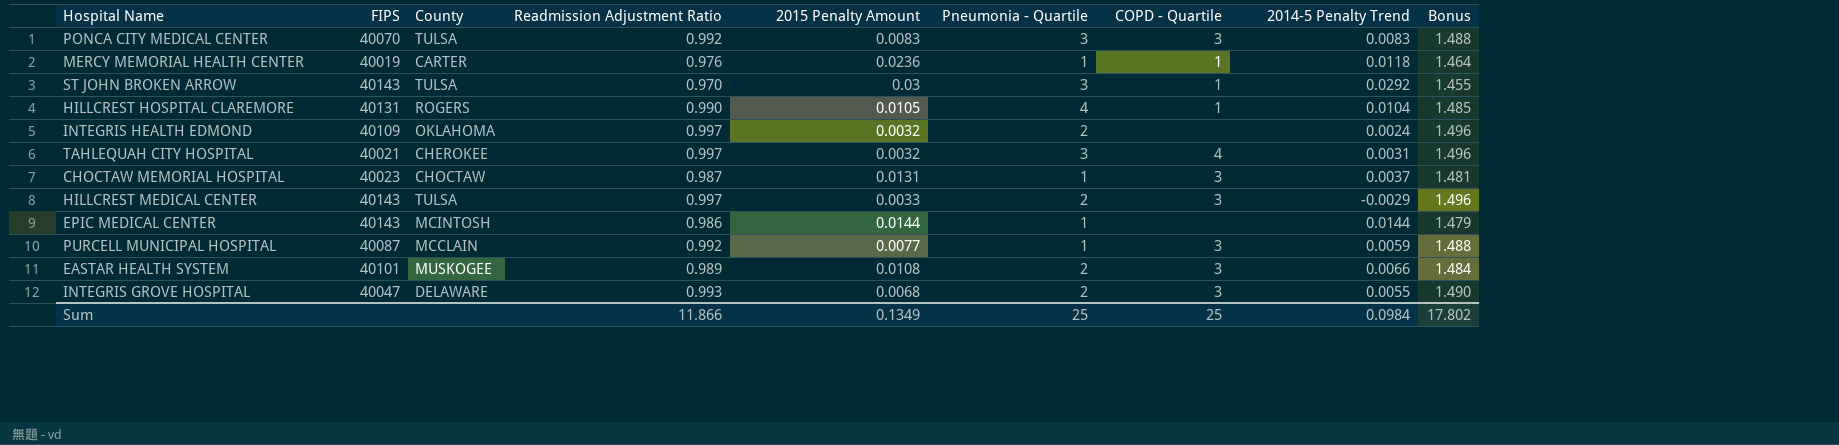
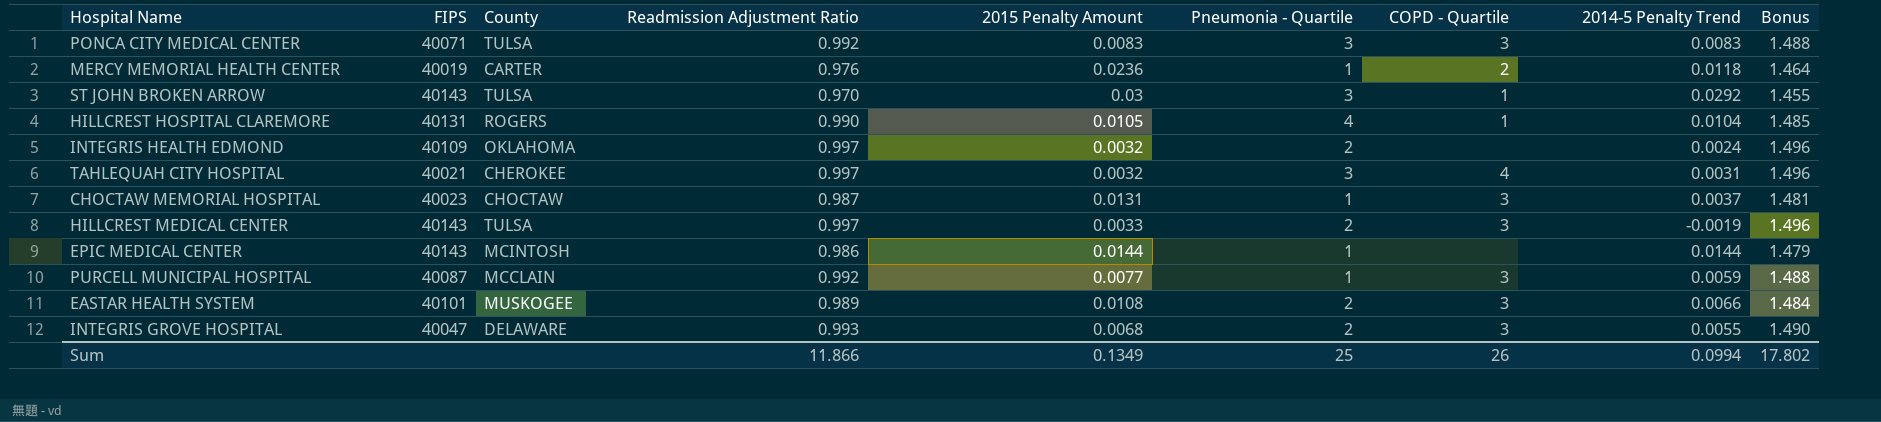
PONCA CITY MEDICAL CENTER | FIPS: 40070 -> 40071
MERCY MEMORIAL HEALTH CENTER | COPD - Quartile: 1 -> 2
HILLCREST MEDICAL CENTER | 2014-5 Penalty Trend: -0.0029 -> -0.0019
Sum | COPD - Quartile: 25 -> 26
Sum | 2014-5 Penalty Trend: 0.0984 -> 0.0994

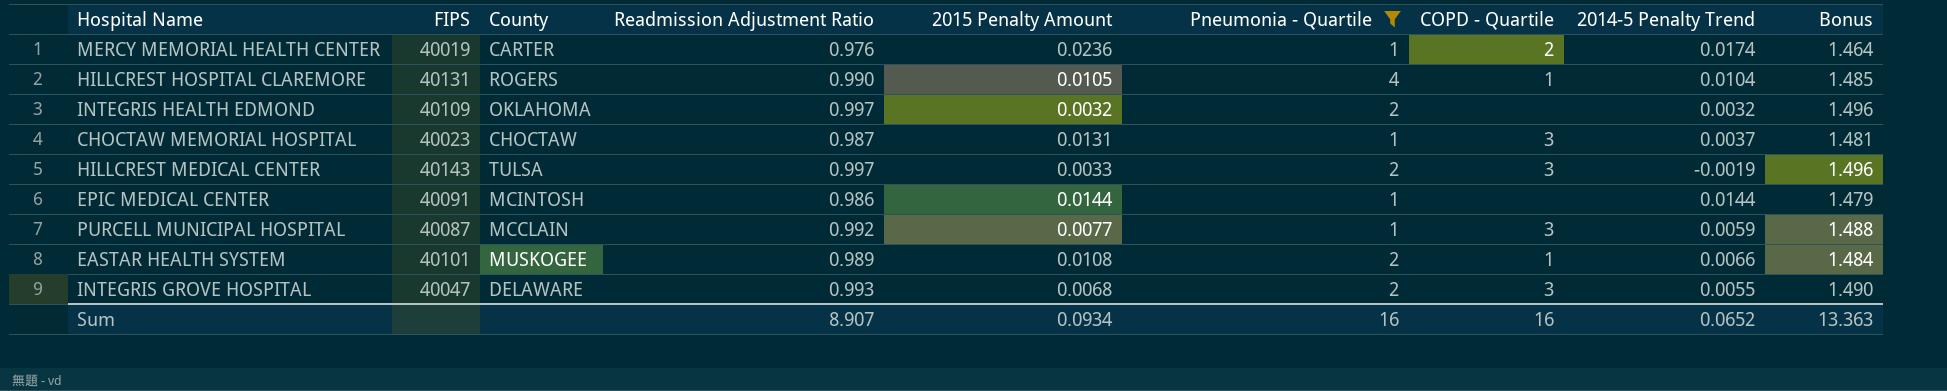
filter: none -> Pneumonia - Quartile != 3
MERCY MEMORIAL HEALTH CENTER | 2014-5 Penalty Trend: 0.0118 -> 0.0174
INTEGRIS HEALTH EDMOND | 2014-5 Penalty Trend: 0.0024 -> 0.0032
EPIC MEDICAL CENTER | FIPS: 40143 -> 40091
EASTAR HEALTH SYSTEM | COPD - Quartile: 3 -> 1
Sum | Readmission Adjustment Ratio: 11.866 -> 8.907
Sum | 2015 Penalty Amount: 0.1349 -> 0.0934
Sum | Pneumonia - Quartile: 25 -> 16
Sum | COPD - Quartile: 26 -> 16
Sum | 2014-5 Penalty Trend: 0.0994 -> 0.0652
Sum | Bonus: 17.802 -> 13.363

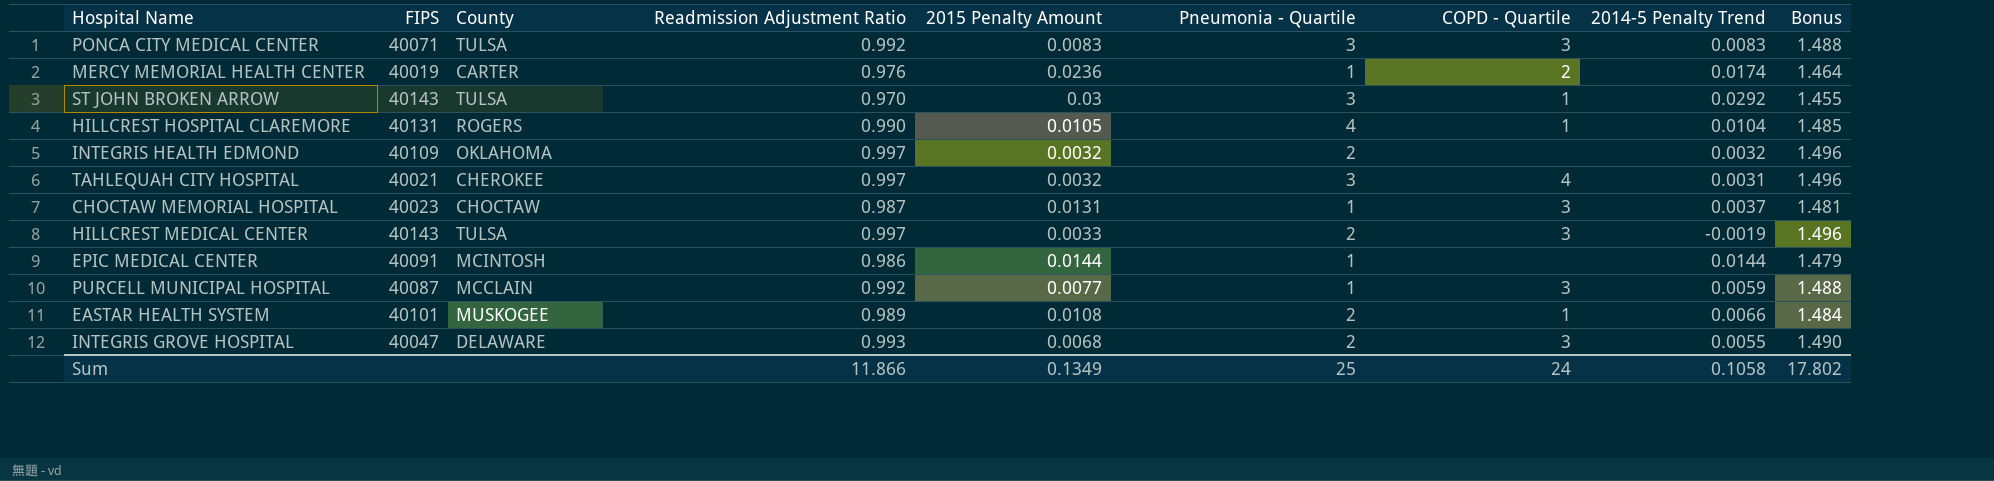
filter: Pneumonia - Quartile != 3 -> none
Sum | Readmission Adjustment Ratio: 8.907 -> 11.866
Sum | 2015 Penalty Amount: 0.0934 -> 0.1349
Sum | Pneumonia - Quartile: 16 -> 25
Sum | COPD - Quartile: 16 -> 24
Sum | 2014-5 Penalty Trend: 0.0652 -> 0.1058
Sum | Bonus: 13.363 -> 17.802

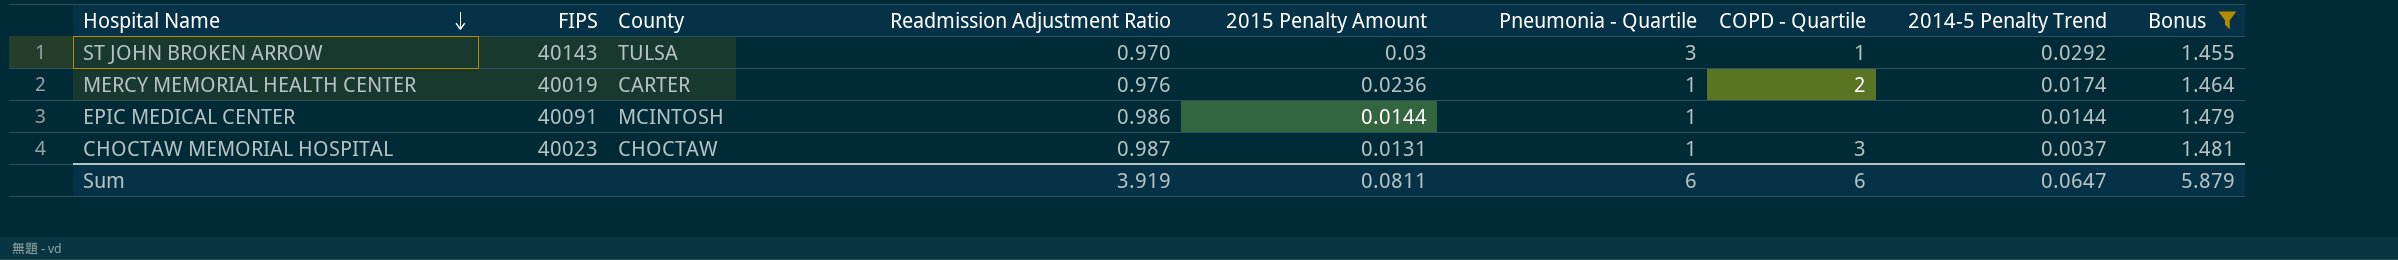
filter: none -> Bonus <= 1.481
row order: none -> Hospital Name descending
Sum | Readmission Adjustment Ratio: 11.866 -> 3.919
Sum | 2015 Penalty Amount: 0.1349 -> 0.0811
Sum | Pneumonia - Quartile: 25 -> 6
Sum | COPD - Quartile: 24 -> 6
Sum | 2014-5 Penalty Trend: 0.1058 -> 0.0647
Sum | Bonus: 17.802 -> 5.879

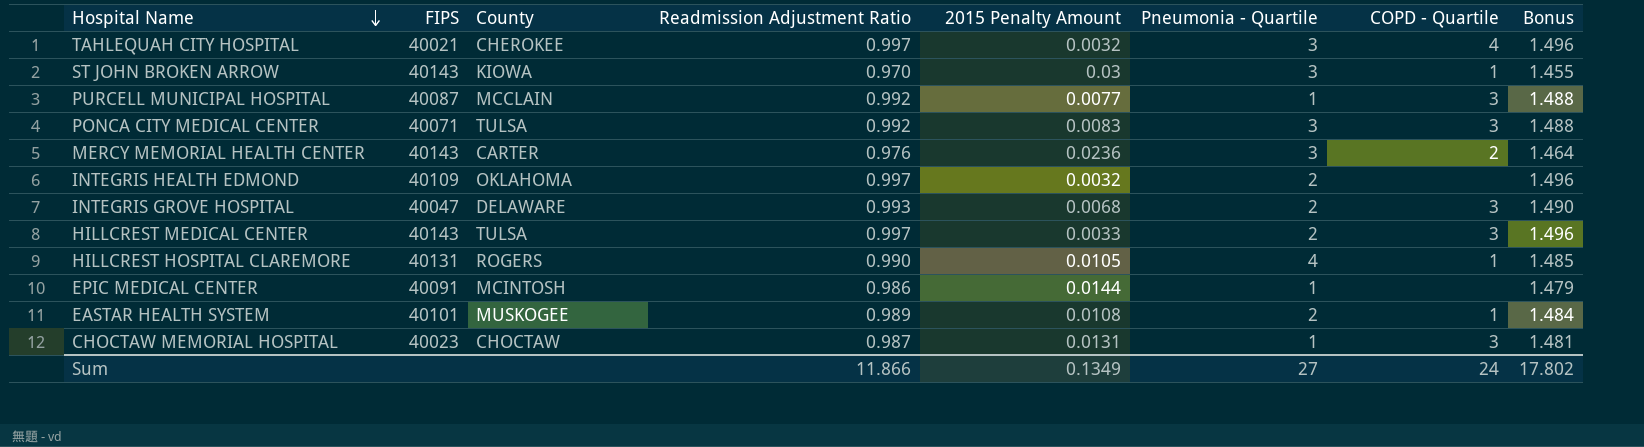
filter: Bonus <= 1.481 -> none
column 2014-5 Penalty Trend | position: 8 -> none
ST JOHN BROKEN ARROW | County: TULSA -> KIOWA
MERCY MEMORIAL HEALTH CENTER | FIPS: 40019 -> 40143
MERCY MEMORIAL HEALTH CENTER | Pneumonia - Quartile: 1 -> 3
Sum | Readmission Adjustment Ratio: 3.919 -> 11.866
Sum | 2015 Penalty Amount: 0.0811 -> 0.1349
Sum | Pneumonia - Quartile: 6 -> 27
Sum | COPD - Quartile: 6 -> 24
Sum | Bonus: 5.879 -> 17.802

